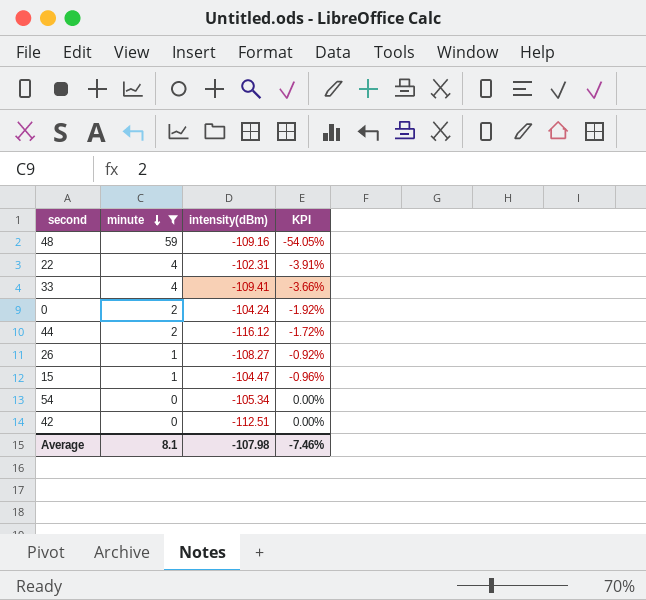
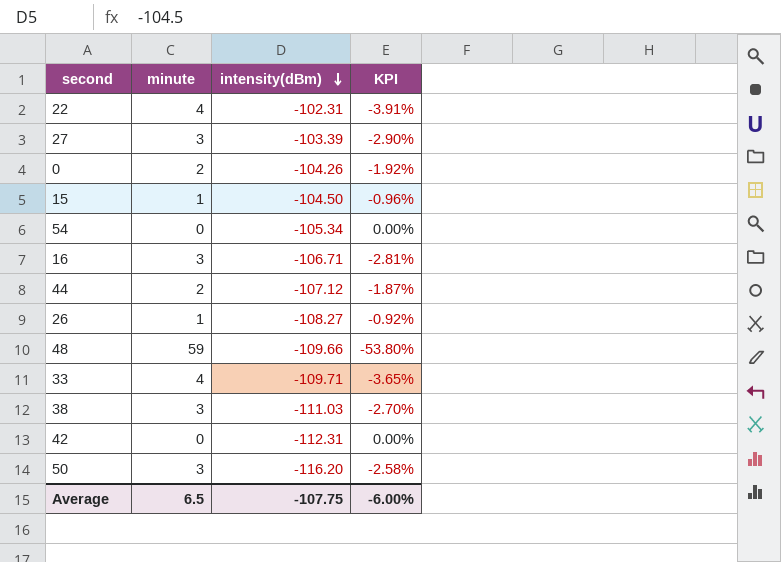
filter: minute != 3 -> none
row order: minute descending -> intensity(dBm) descending
0 | intensity(dBm): -104.24 -> -104.26
15 | intensity(dBm): -104.47 -> -104.50
44 | intensity(dBm): -116.12 -> -107.12
44 | KPI: -1.72% -> -1.87%
48 | intensity(dBm): -109.16 -> -109.66
48 | KPI: -54.05% -> -53.80%
33 | intensity(dBm): -109.41 -> -109.71
33 | KPI: -3.66% -> -3.65%
42 | intensity(dBm): -112.51 -> -112.31
Average | minute: 8.1 -> 6.5
Average | intensity(dBm): -107.98 -> -107.75
Average | KPI: -7.46% -> -6.00%

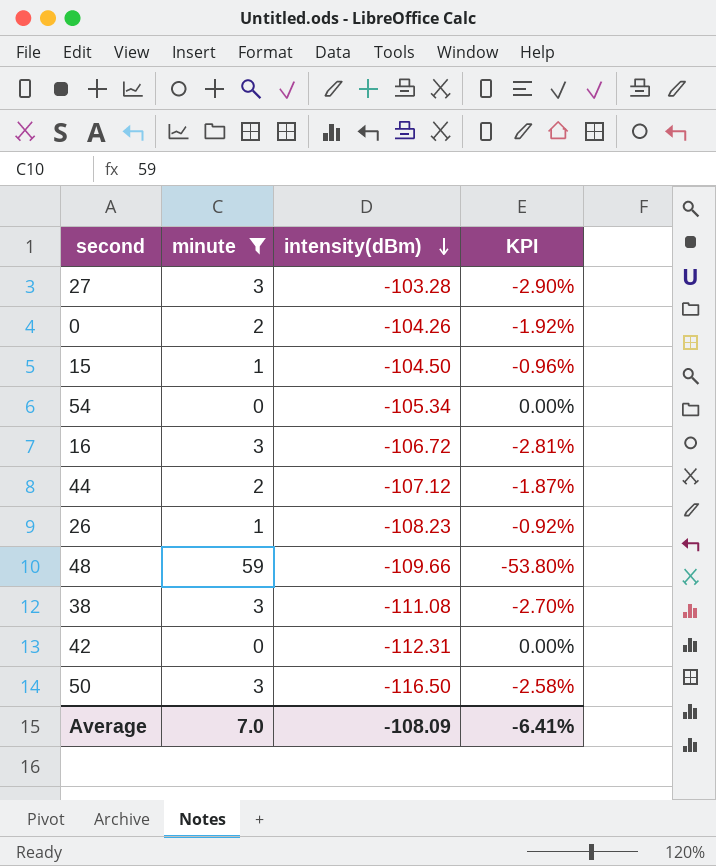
filter: none -> minute != 4
27 | intensity(dBm): -103.39 -> -103.28
16 | intensity(dBm): -106.71 -> -106.72
26 | intensity(dBm): -108.27 -> -108.23
38 | intensity(dBm): -111.03 -> -111.08
50 | intensity(dBm): -116.20 -> -116.50
Average | minute: 6.5 -> 7.0
Average | intensity(dBm): -107.75 -> -108.09
Average | KPI: -6.00% -> -6.41%

